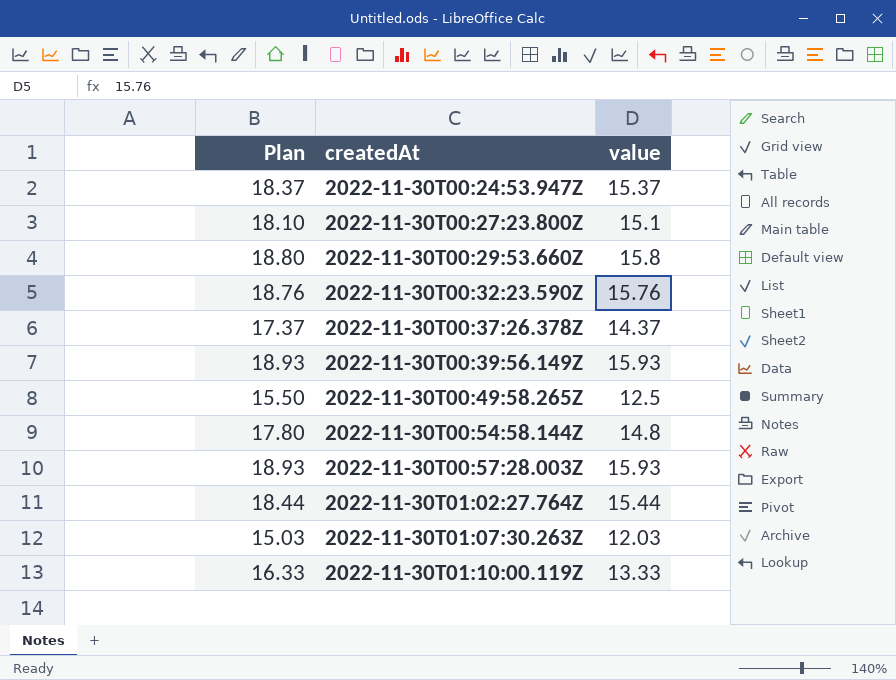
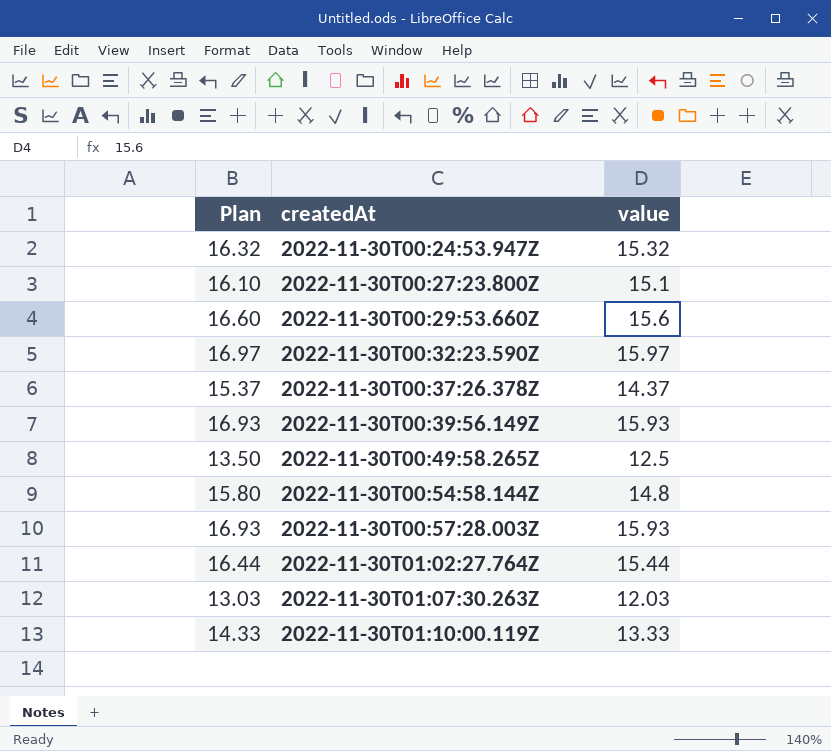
column Plan | formula: [value] + 3 -> [value] + 1
2022-11-30T00:24:53.947Z | value: 15.37 -> 15.32
2022-11-30T00:29:53.660Z | value: 15.8 -> 15.6
2022-11-30T00:32:23.590Z | value: 15.76 -> 15.97

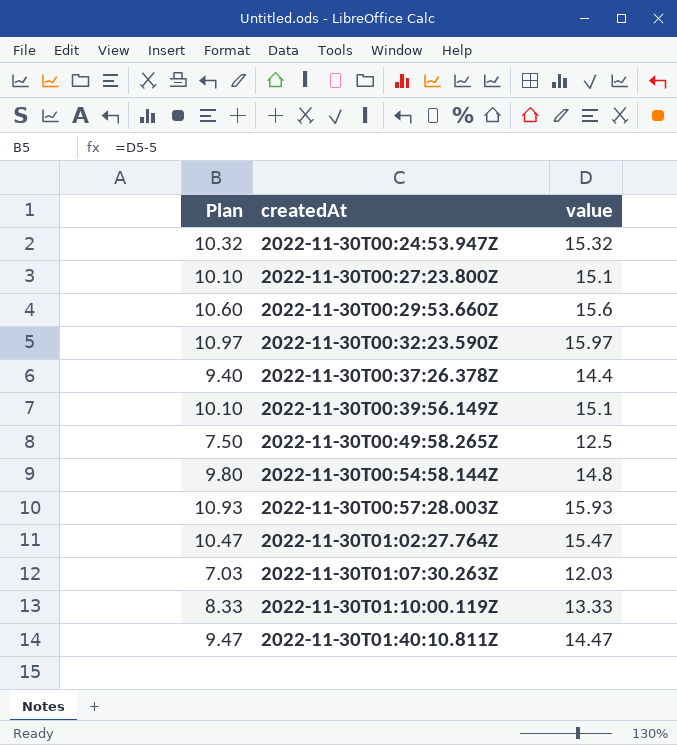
column Plan | formula: [value] + 1 -> [value] - 5
2022-11-30T00:37:26.378Z | value: 14.37 -> 14.4
2022-11-30T00:39:56.149Z | value: 15.93 -> 15.1
2022-11-30T01:02:27.764Z | value: 15.44 -> 15.47
row 2022-11-30T01:40:10.811Z: none -> 9.47 | 14.47

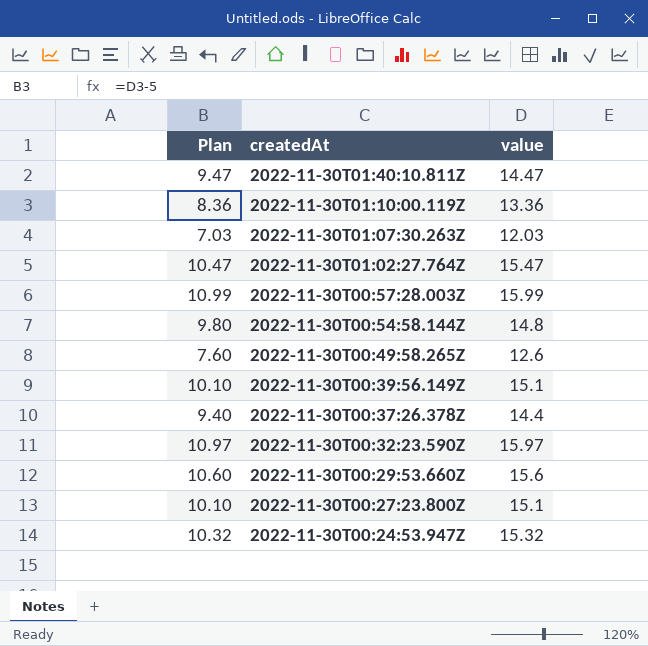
row order: createdAt ascending -> createdAt descending
2022-11-30T01:10:00.119Z | Plan: 8.33 -> 8.36
2022-11-30T01:10:00.119Z | value: 13.33 -> 13.36
2022-11-30T00:57:28.003Z | Plan: 10.93 -> 10.99
2022-11-30T00:57:28.003Z | value: 15.93 -> 15.99
2022-11-30T00:49:58.265Z | Plan: 7.50 -> 7.60
2022-11-30T00:49:58.265Z | value: 12.5 -> 12.6

